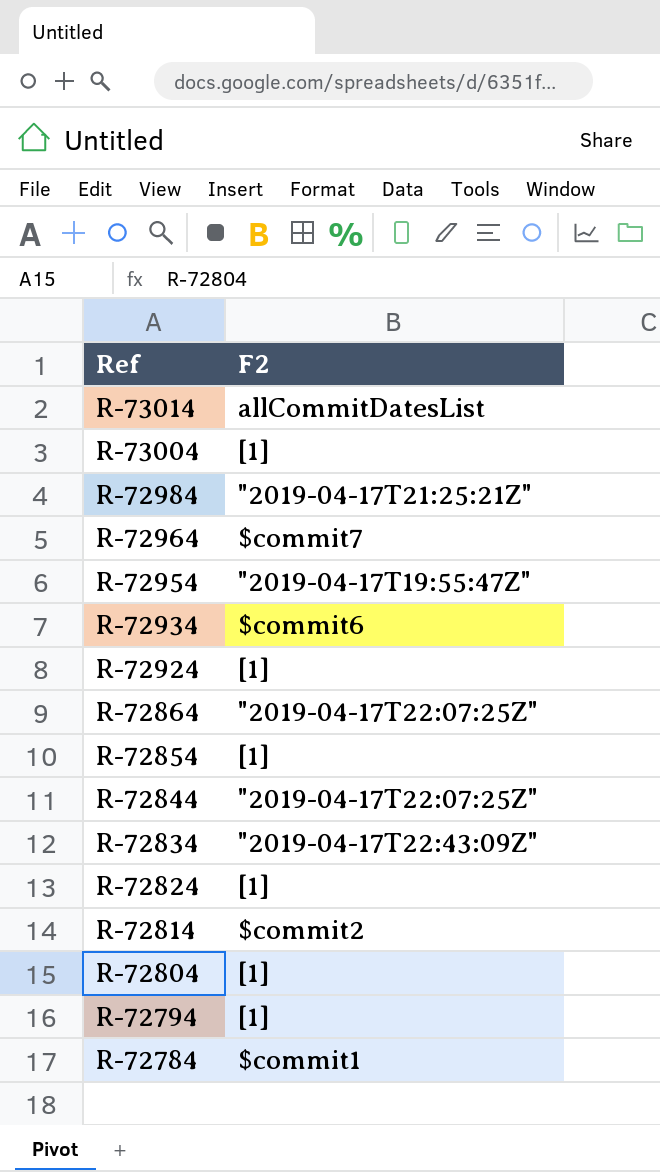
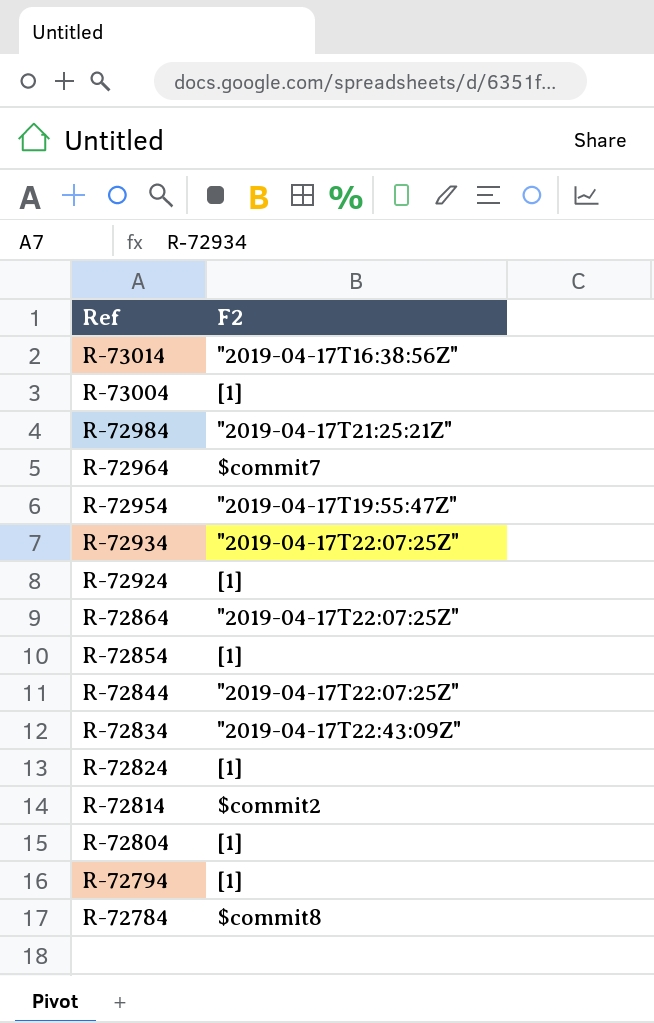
R-73014 | F2: allCommitDatesList -> "2019-04-17T16:38:56Z"
R-72934 | F2: $commit6 -> "2019-04-17T22:07:25Z"
R-72784 | F2: $commit1 -> $commit8

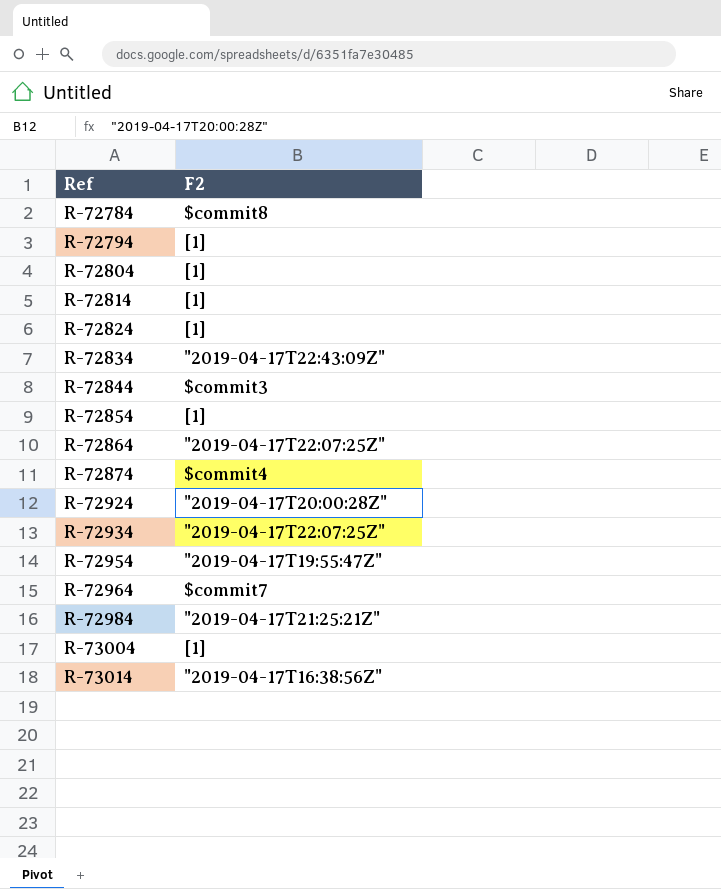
row order: Ref descending -> Ref ascending
R-72814 | F2: $commit2 -> [1]
R-72844 | F2: "2019-04-17T22:07:25Z" -> $commit3
row R-72874: none -> $commit4
R-72924 | F2: [1] -> "2019-04-17T20:00:28Z"

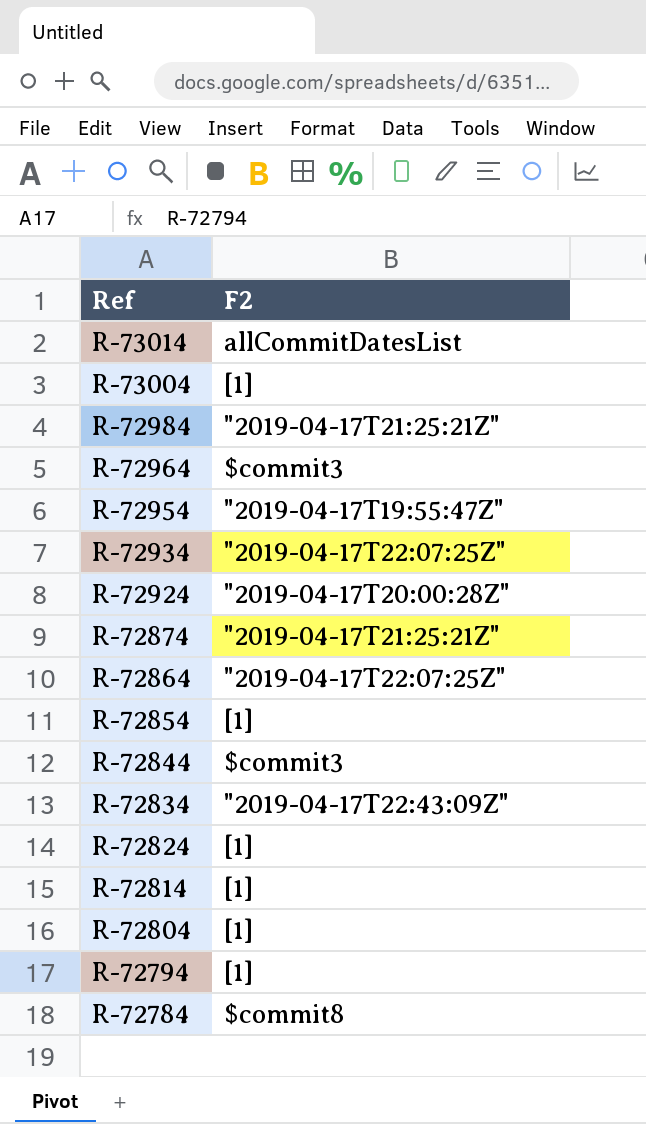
row order: Ref ascending -> Ref descending
R-73014 | F2: "2019-04-17T16:38:56Z" -> allCommitDatesList
R-72964 | F2: $commit7 -> $commit3
R-72874 | F2: $commit4 -> "2019-04-17T21:25:21Z"

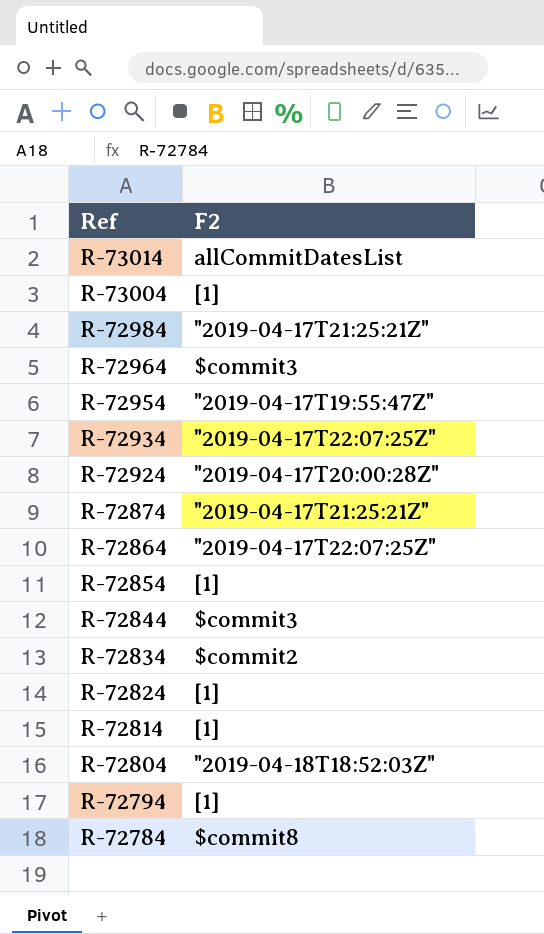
R-72834 | F2: "2019-04-17T22:43:09Z" -> $commit2
R-72804 | F2: [1] -> "2019-04-18T18:52:03Z"

